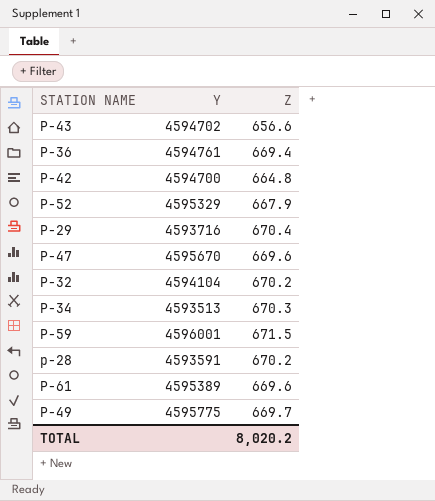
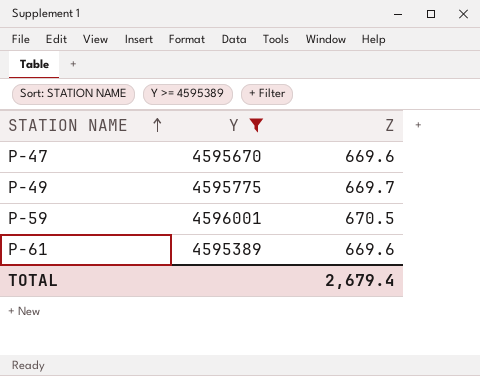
filter: none -> Y >= 4595389
row order: none -> STATION NAME ascending
P-59 | Z: 671.5 -> 670.5
TOTAL | Z: 8,020.2 -> 2,679.4

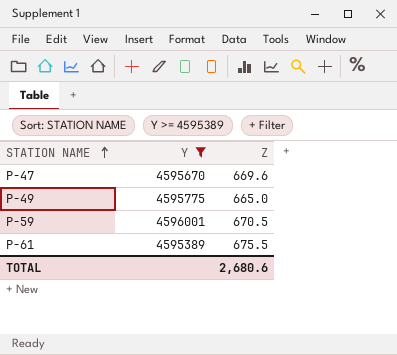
P-49 | Z: 669.7 -> 665.0
P-61 | Z: 669.6 -> 675.5
TOTAL | Z: 2,679.4 -> 2,680.6

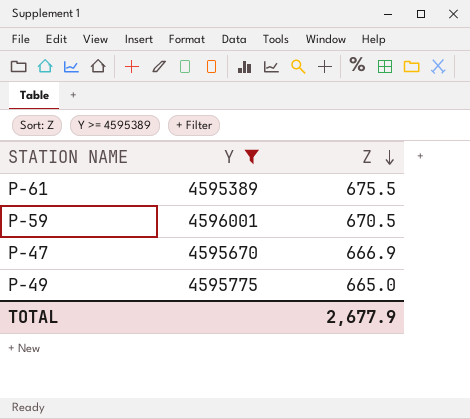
row order: STATION NAME ascending -> Z descending
P-47 | Z: 669.6 -> 666.9
TOTAL | Z: 2,680.6 -> 2,677.9

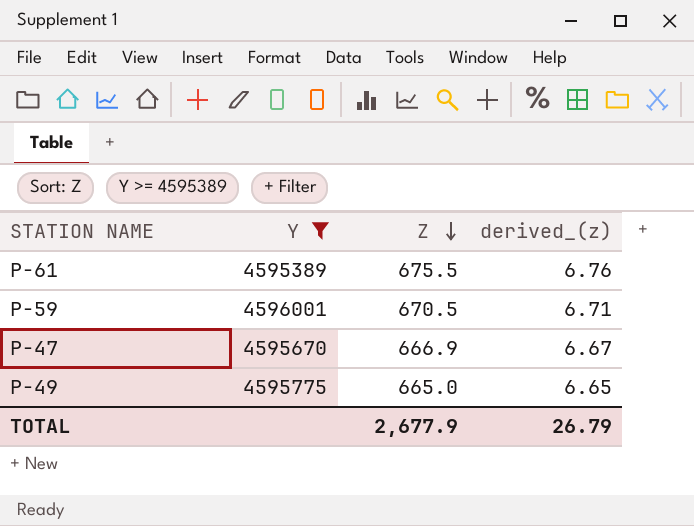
column derived_(z) | formula: none -> [Z] * 0.01

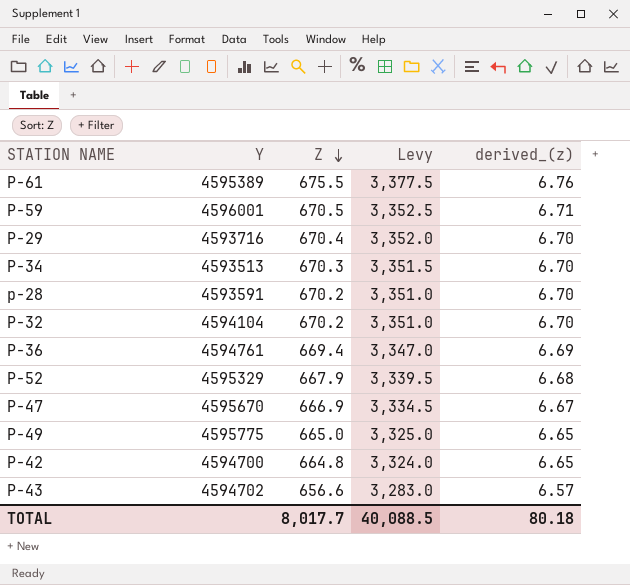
filter: Y >= 4595389 -> none
column Levy | formula: none -> [Z] * 5
TOTAL | Z: 2,677.9 -> 8,017.7
TOTAL | derived_(z): 26.79 -> 80.18

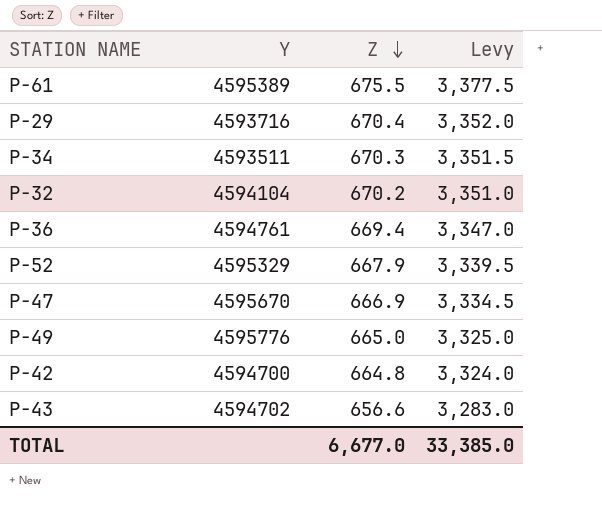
column derived_(z) | formula: [Z] * 0.01 -> none
row P-59: 4596001 | 670.5 | 3,352.5 | 6.71 -> none
row p-28: 4593591 | 670.2 | 3,351.0 | 6.70 -> none
P-34 | Y: 4593513 -> 4593511
P-49 | Y: 4595775 -> 4595776
TOTAL | Z: 8,017.7 -> 6,677.0
TOTAL | Levy: 40,088.5 -> 33,385.0

